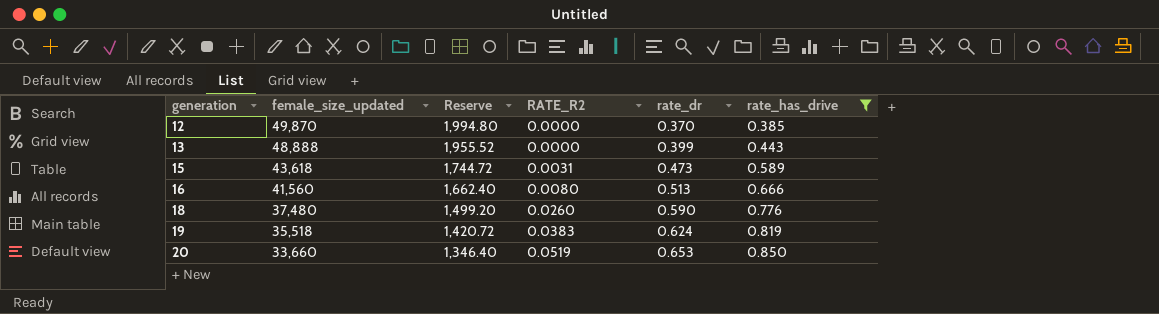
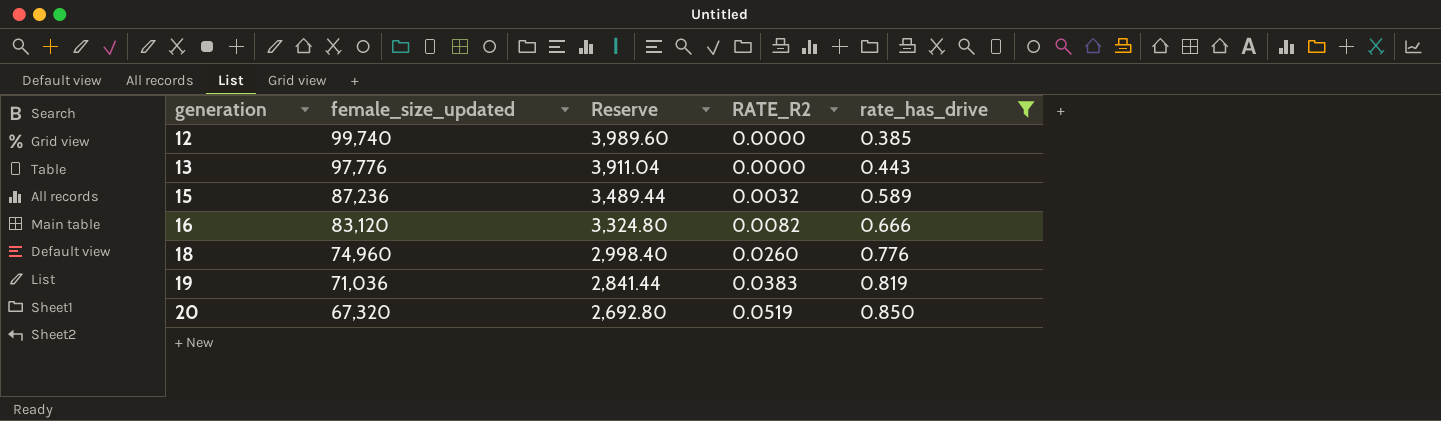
column rate_dr | position: 5 -> none
12 | female_size_updated: 49,870 -> 99,740
12 | Reserve: 1,994.80 -> 3,989.60
13 | female_size_updated: 48,888 -> 97,776
13 | Reserve: 1,955.52 -> 3,911.04
15 | female_size_updated: 43,618 -> 87,236
15 | Reserve: 1,744.72 -> 3,489.44
15 | RATE_R2: 0.0031 -> 0.0032
16 | female_size_updated: 41,560 -> 83,120
16 | Reserve: 1,662.40 -> 3,324.80
16 | RATE_R2: 0.0080 -> 0.0082
18 | female_size_updated: 37,480 -> 74,960
18 | Reserve: 1,499.20 -> 2,998.40
19 | female_size_updated: 35,518 -> 71,036
19 | Reserve: 1,420.72 -> 2,841.44
20 | female_size_updated: 33,660 -> 67,320
20 | Reserve: 1,346.40 -> 2,692.80

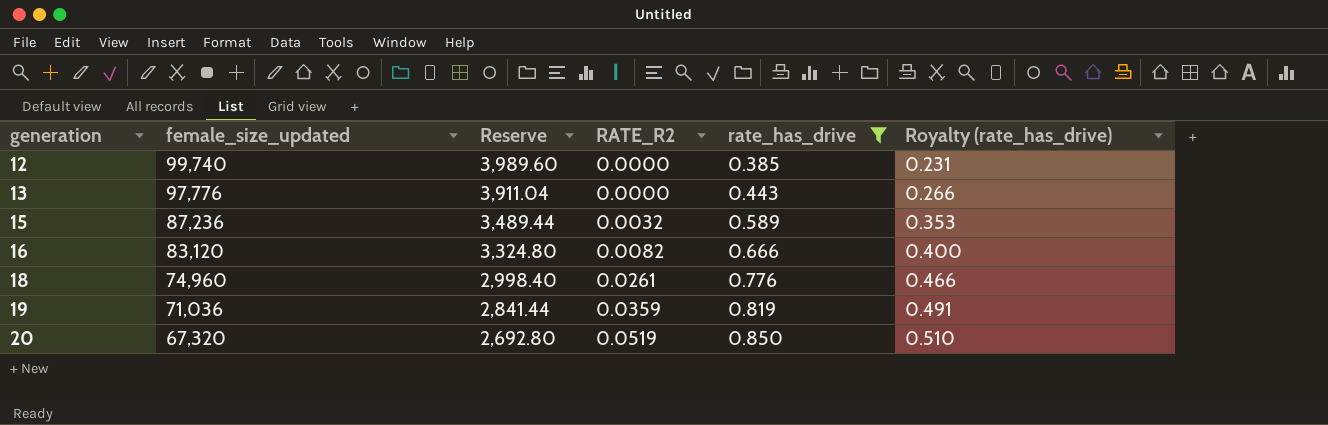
column Royalty (rate_has_drive) | formula: none -> [rate_has_drive] * 0.6
18 | RATE_R2: 0.0260 -> 0.0261
19 | RATE_R2: 0.0383 -> 0.0359

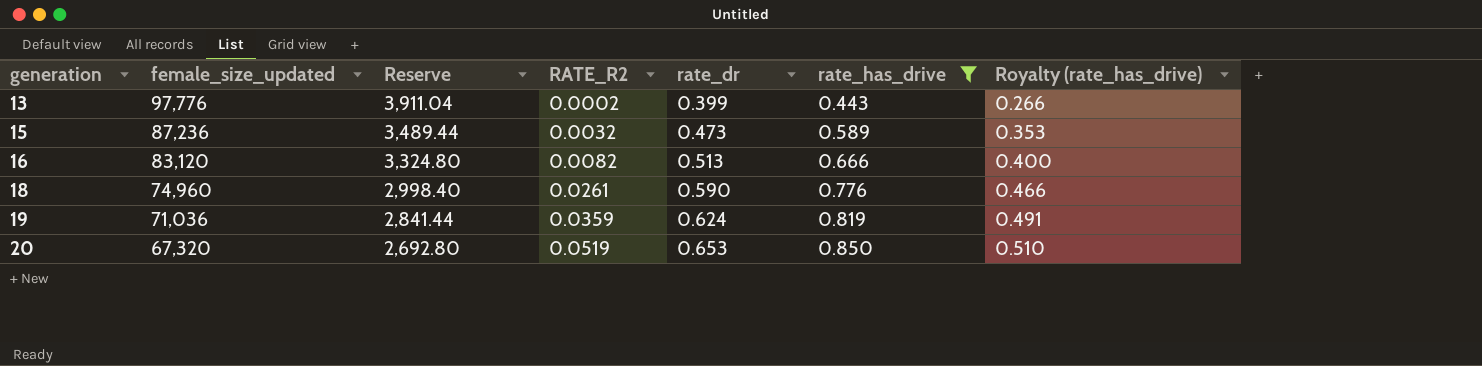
column rate_dr | position: none -> 5
row 12: 99,740 | 3,989.60 | 0.0000 | 0.385 | 0.231 -> none
13 | RATE_R2: 0.0000 -> 0.0002

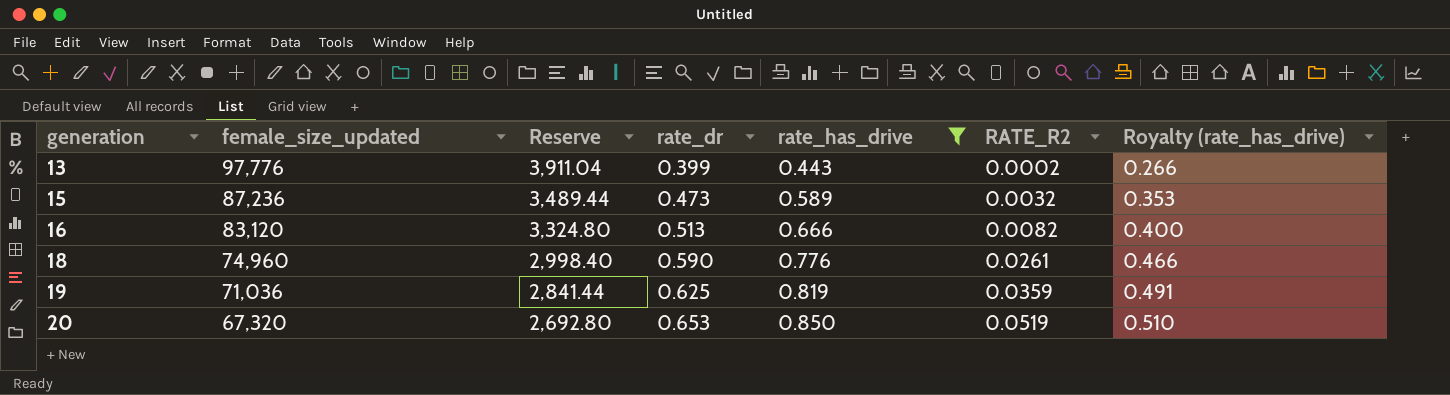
column RATE_R2 | position: 4 -> 6
19 | rate_dr: 0.624 -> 0.625

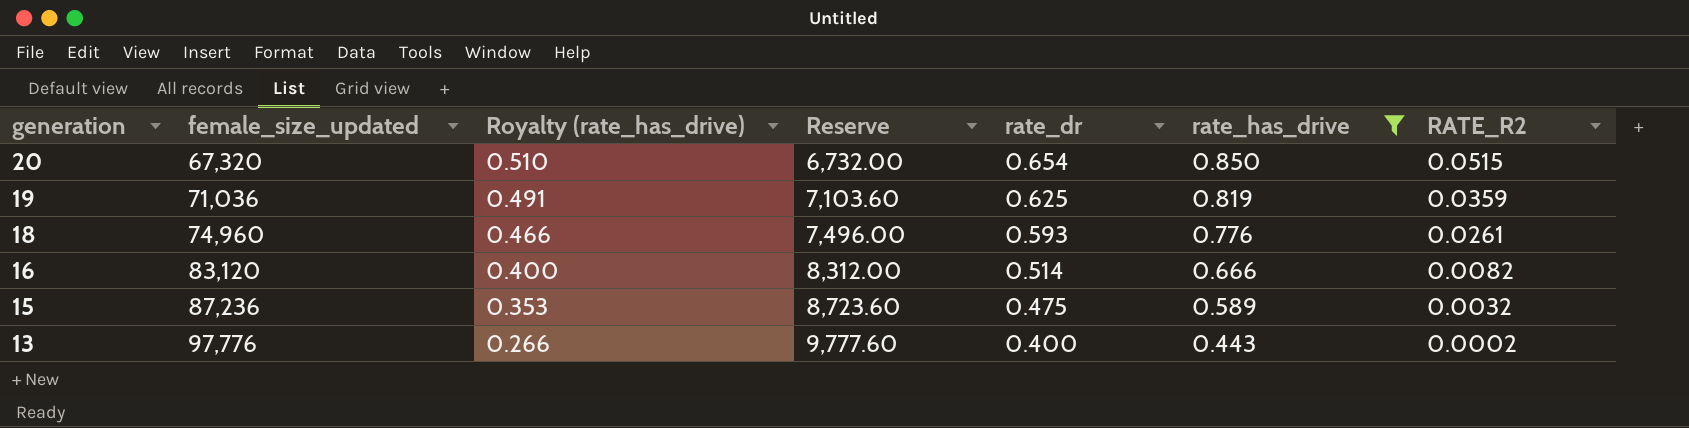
row order: generation ascending -> generation descending
column Royalty (rate_has_drive) | position: 7 -> 3
column Reserve | formula: [female_size_updated] * 0.04 -> [female_size_updated] * 0.1
20 | rate_dr: 0.653 -> 0.654
20 | RATE_R2: 0.0519 -> 0.0515
18 | rate_dr: 0.590 -> 0.593
16 | rate_dr: 0.513 -> 0.514
15 | rate_dr: 0.473 -> 0.475
13 | rate_dr: 0.399 -> 0.400

